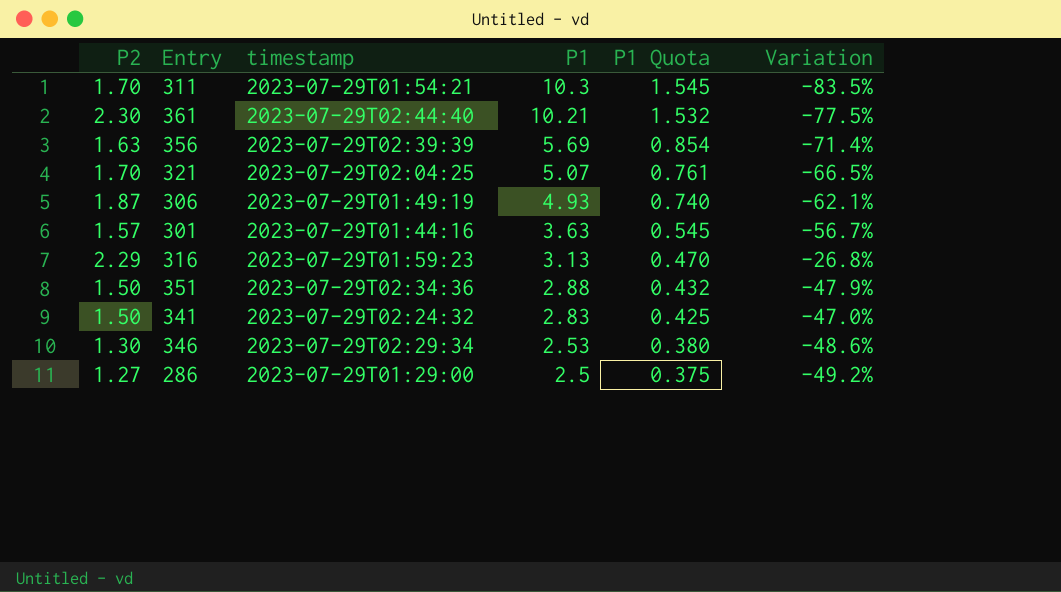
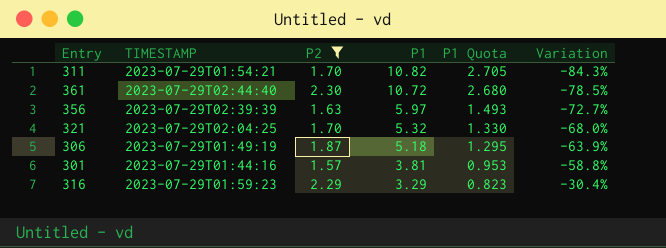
filter: none -> P2 >= 1.57
column name: timestamp -> TIMESTAMP
column P2 | position: 1 -> 3
column P1 Quota | formula: [P1] * 0.15 -> [P1] * 0.25
311 | P1: 10.3 -> 10.82
311 | Variation: -83.5% -> -84.3%
361 | P1: 10.21 -> 10.72
361 | Variation: -77.5% -> -78.5%
356 | P1: 5.69 -> 5.97
356 | Variation: -71.4% -> -72.7%
321 | P1: 5.07 -> 5.32
321 | Variation: -66.5% -> -68.0%
306 | P1: 4.93 -> 5.18
306 | Variation: -62.1% -> -63.9%
301 | P1: 3.63 -> 3.81
301 | Variation: -56.7% -> -58.8%
316 | P1: 3.13 -> 3.29
316 | Variation: -26.8% -> -30.4%

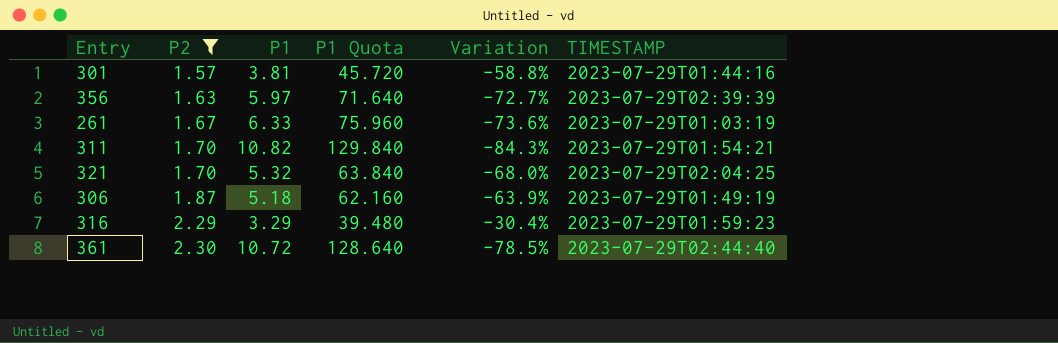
row order: P1 descending -> P2 ascending
column P1 Quota | formula: [P1] * 0.25 -> [P1] * 12
column TIMESTAMP | position: 2 -> 6
row 261: none -> 1.67 | 6.33 | 75.960 | -73.6% | 2023-07-29T01:03:19

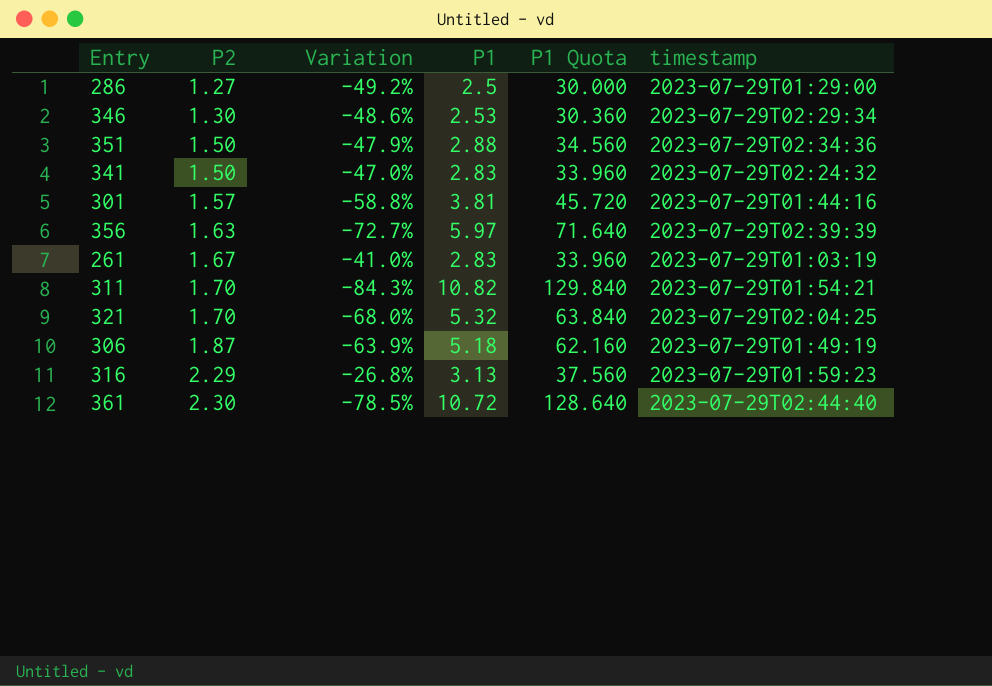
filter: P2 >= 1.57 -> none
column Variation | position: 5 -> 3
column name: TIMESTAMP -> timestamp
261 | Variation: -73.6% -> -41.0%
261 | P1: 6.33 -> 2.83
261 | P1 Quota: 75.960 -> 33.960
316 | Variation: -30.4% -> -26.8%
316 | P1: 3.29 -> 3.13
316 | P1 Quota: 39.480 -> 37.560

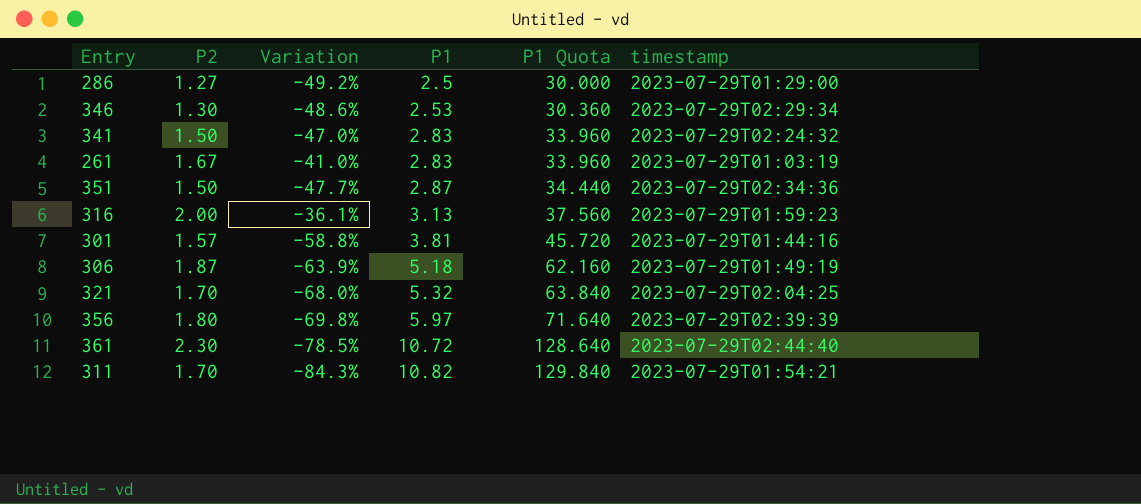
row order: P2 ascending -> P1 ascending
351 | Variation: -47.9% -> -47.7%
351 | P1: 2.88 -> 2.87
351 | P1 Quota: 34.560 -> 34.440
316 | P2: 2.29 -> 2.00
316 | Variation: -26.8% -> -36.1%
356 | P2: 1.63 -> 1.80
356 | Variation: -72.7% -> -69.8%

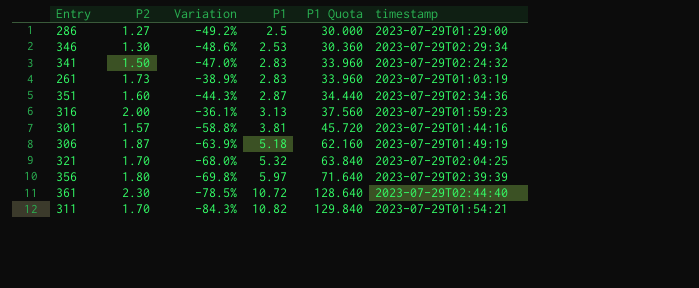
261 | P2: 1.67 -> 1.73
261 | Variation: -41.0% -> -38.9%
351 | P2: 1.50 -> 1.60
351 | Variation: -47.7% -> -44.3%

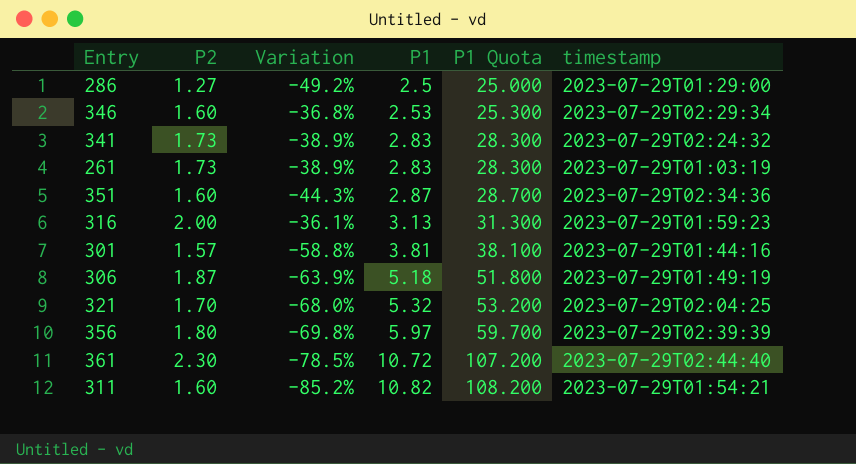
column P1 Quota | formula: [P1] * 12 -> [P1] * 10
346 | P2: 1.30 -> 1.60
346 | Variation: -48.6% -> -36.8%
341 | P2: 1.50 -> 1.73
341 | Variation: -47.0% -> -38.9%
311 | P2: 1.70 -> 1.60
311 | Variation: -84.3% -> -85.2%

